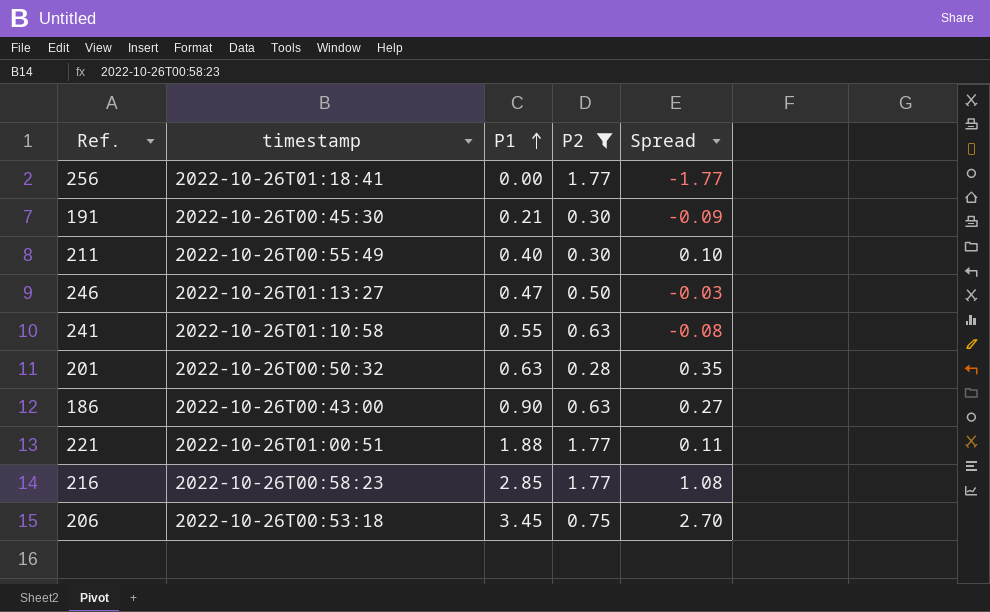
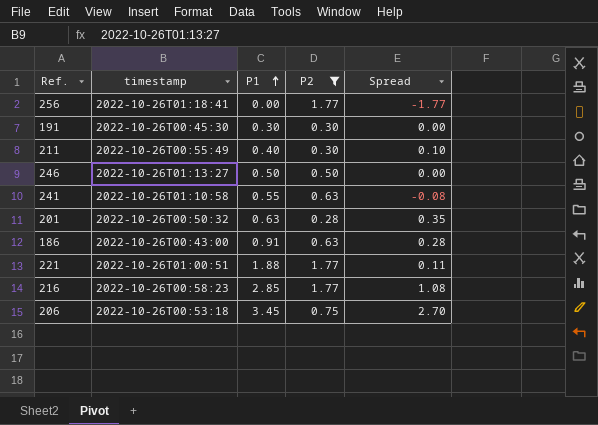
191 | P1: 0.21 -> 0.30
191 | Spread: -0.09 -> 0.00
246 | P1: 0.47 -> 0.50
246 | Spread: -0.03 -> 0.00
186 | P1: 0.90 -> 0.91
186 | Spread: 0.27 -> 0.28

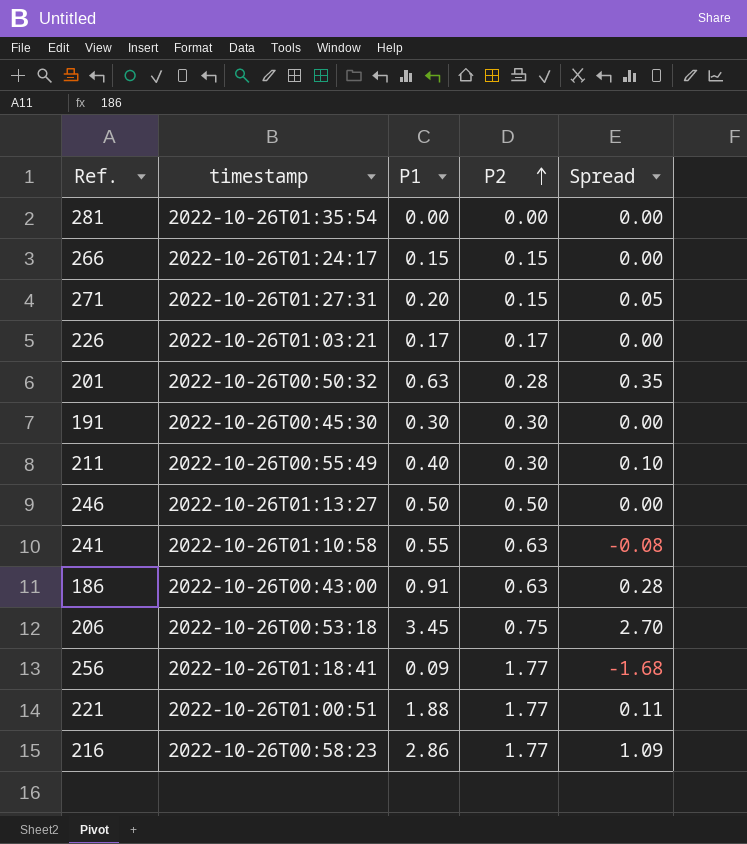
filter: P2 >= 0.28 -> none
row order: P1 ascending -> P2 ascending
256 | P1: 0.00 -> 0.09
256 | Spread: -1.77 -> -1.68
216 | P1: 2.85 -> 2.86
216 | Spread: 1.08 -> 1.09

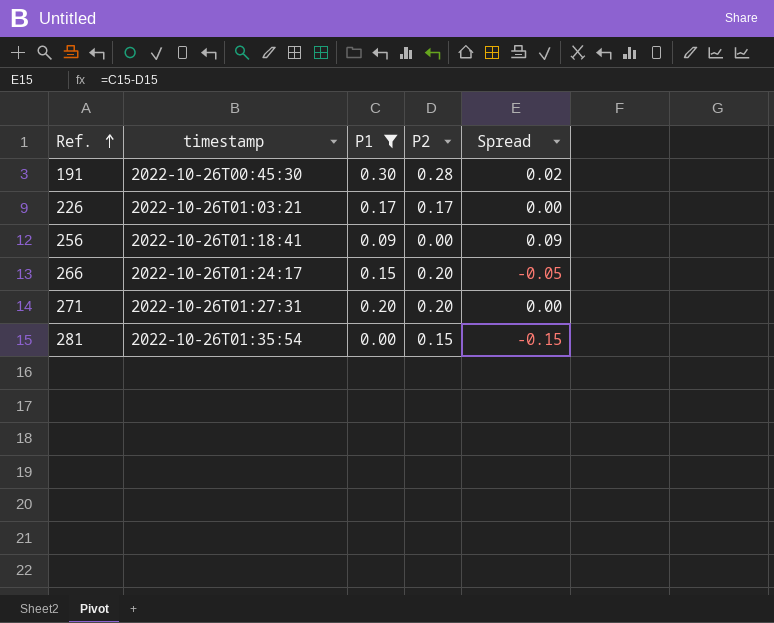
filter: none -> P1 <= 0.30
row order: P2 ascending -> Ref. ascending
191 | P2: 0.30 -> 0.28
191 | Spread: 0.00 -> 0.02
256 | P2: 1.77 -> 0.00
256 | Spread: -1.68 -> 0.09
266 | P2: 0.15 -> 0.20
266 | Spread: 0.00 -> -0.05
271 | P2: 0.15 -> 0.20
271 | Spread: 0.05 -> 0.00
281 | P2: 0.00 -> 0.15
281 | Spread: 0.00 -> -0.15

